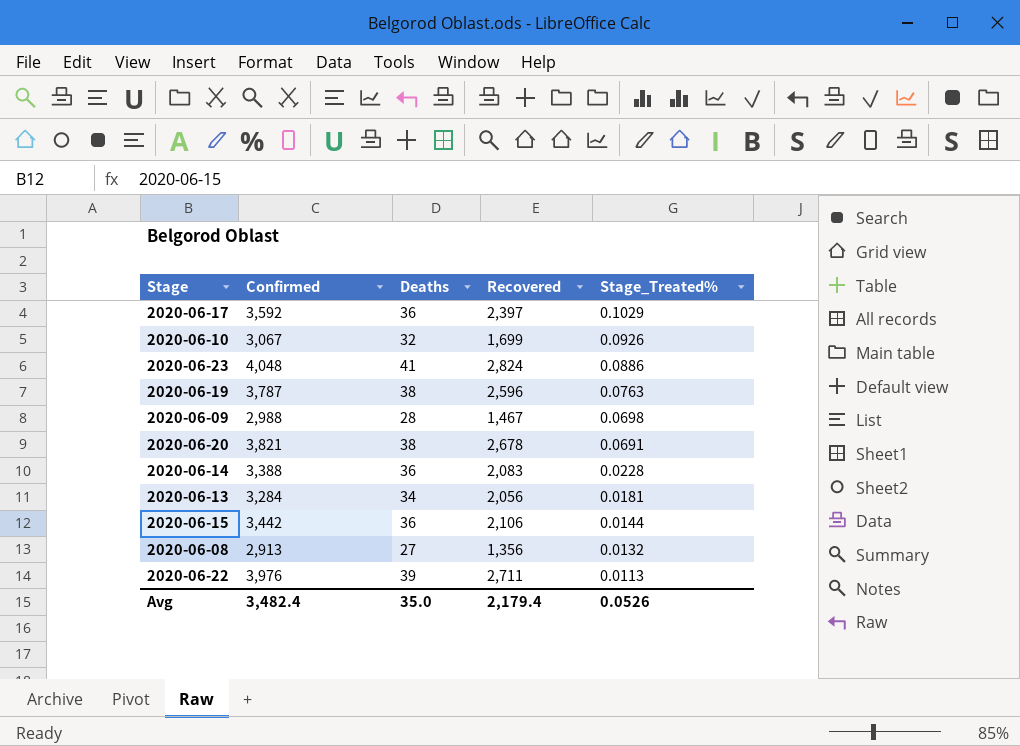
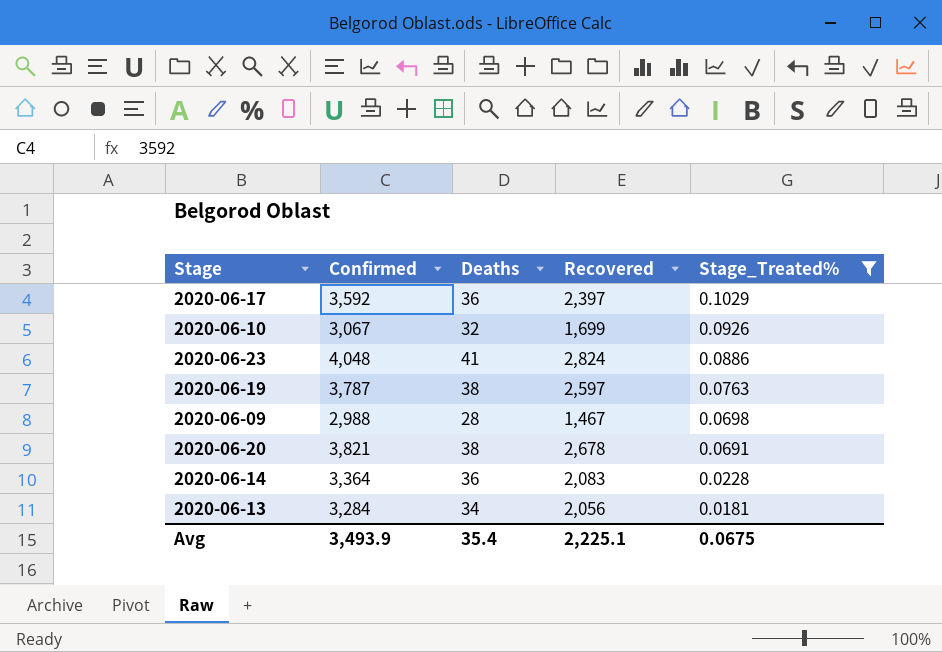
filter: none -> Stage_Treated% >= 0.0181
2020-06-19 | Recovered: 2,596 -> 2,597
2020-06-14 | Confirmed: 3,388 -> 3,364
Avg | Confirmed: 3,482.4 -> 3,493.9
Avg | Deaths: 35.0 -> 35.4
Avg | Recovered: 2,179.4 -> 2,225.1
Avg | Stage_Treated%: 0.0526 -> 0.0675

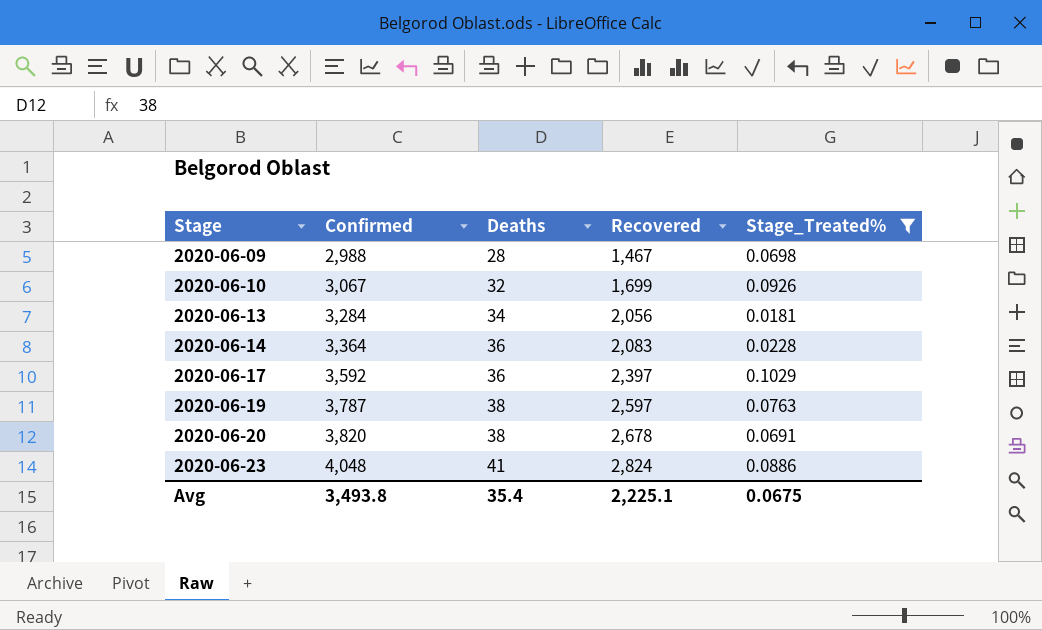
row order: Stage_Treated% descending -> Stage ascending
2020-06-20 | Confirmed: 3,821 -> 3,820
Avg | Confirmed: 3,493.9 -> 3,493.8

